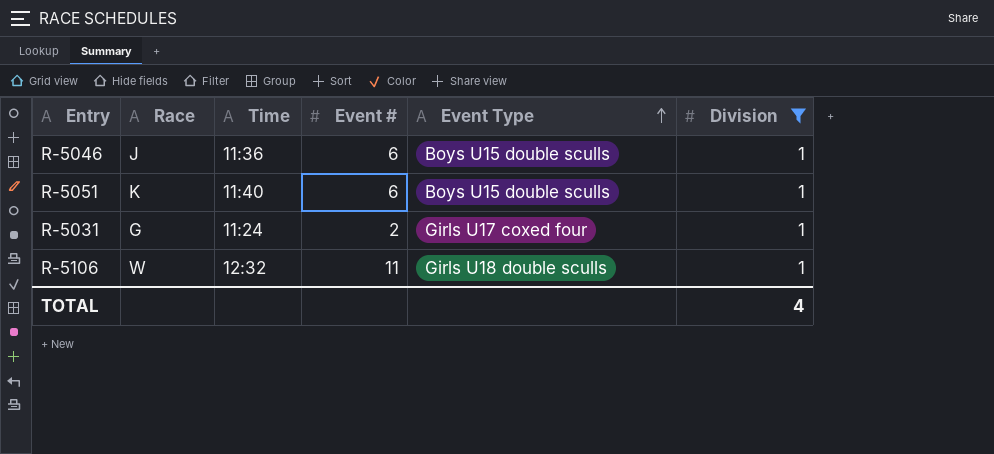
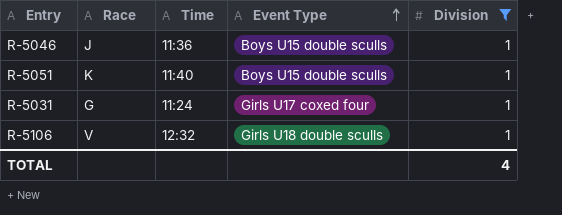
column Event # | position: 4 -> none
R-5106 | Race: W -> V

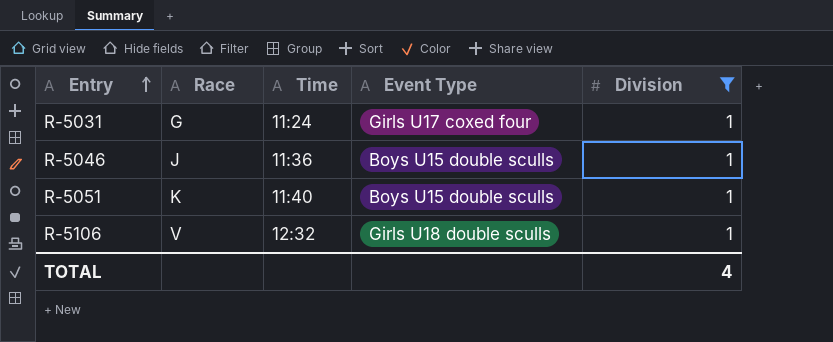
row order: Event Type ascending -> Entry ascending

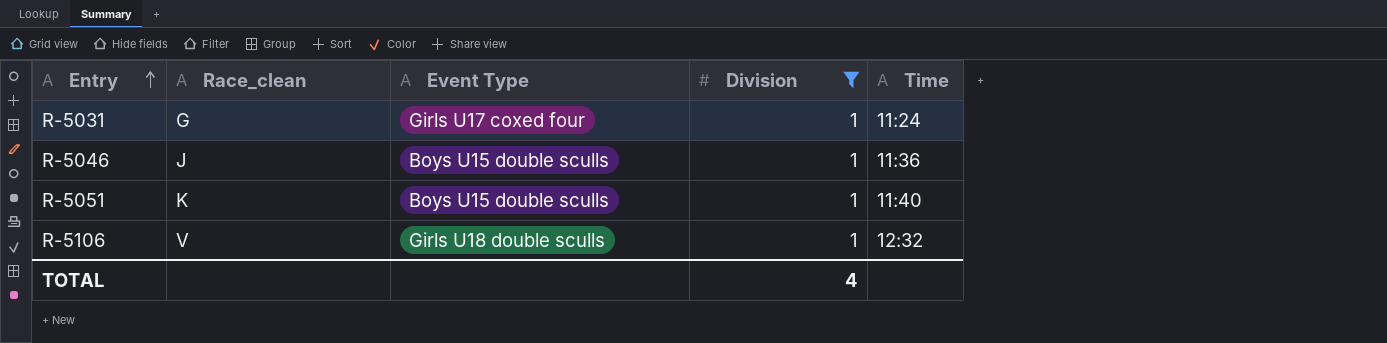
column name: Race -> Race_clean
column Time | position: 3 -> 5

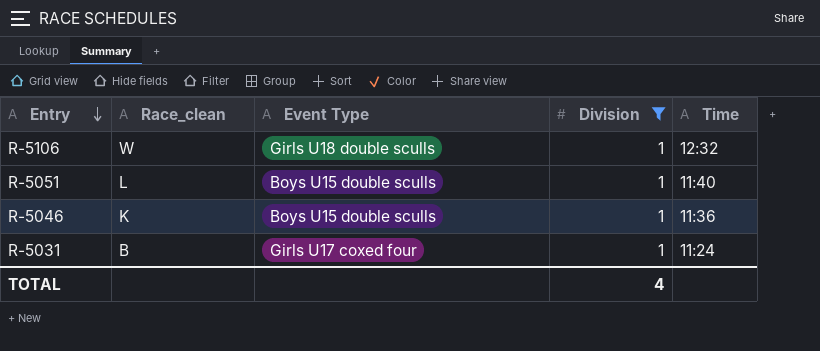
row order: Entry ascending -> Entry descending
R-5106 | Race_clean: V -> W
R-5051 | Race_clean: K -> L
R-5046 | Race_clean: J -> K
R-5031 | Race_clean: G -> B

